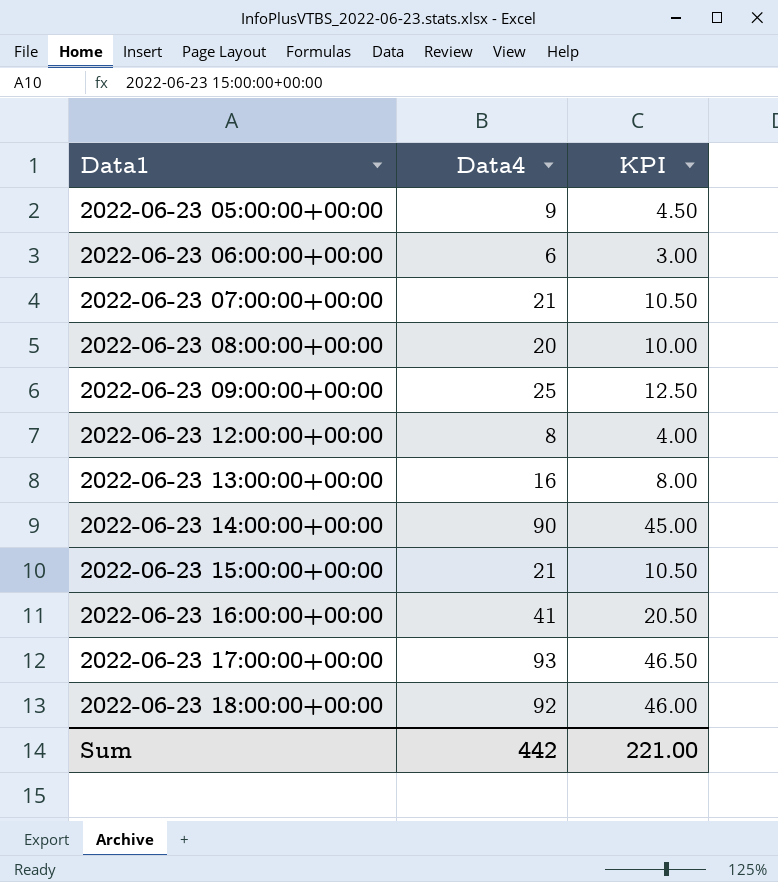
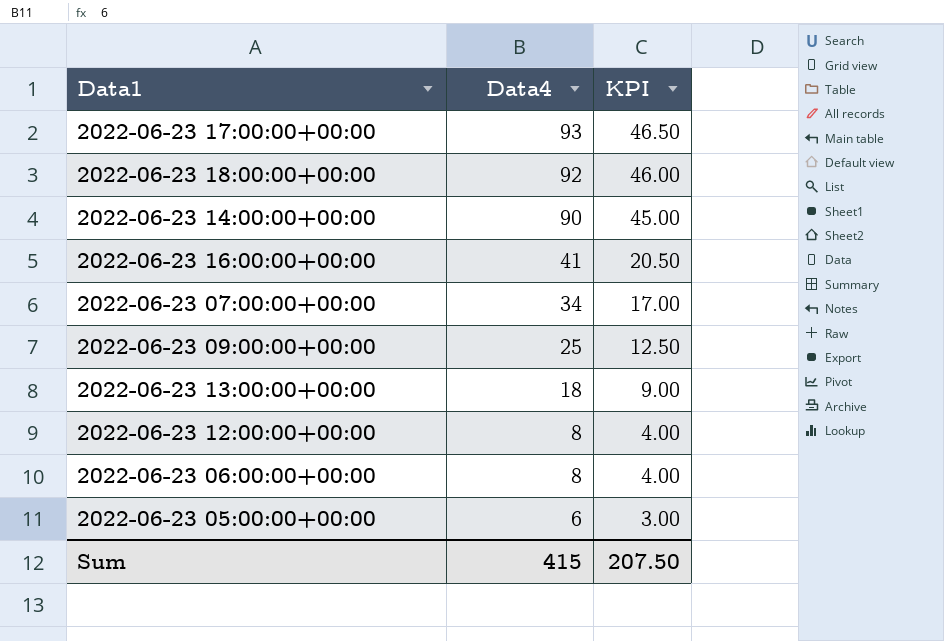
row order: Data1 ascending -> Data4 descending
row 2022-06-23 08:00:00+00:00: 20 | 10.00 -> none
row 2022-06-23 15:00:00+00:00: 21 | 10.50 -> none
2022-06-23 07:00:00+00:00 | Data4: 21 -> 34
2022-06-23 07:00:00+00:00 | KPI: 10.50 -> 17.00
2022-06-23 13:00:00+00:00 | Data4: 16 -> 18
2022-06-23 13:00:00+00:00 | KPI: 8.00 -> 9.00
2022-06-23 06:00:00+00:00 | Data4: 6 -> 8
2022-06-23 06:00:00+00:00 | KPI: 3.00 -> 4.00
2022-06-23 05:00:00+00:00 | Data4: 9 -> 6
2022-06-23 05:00:00+00:00 | KPI: 4.50 -> 3.00
Sum | Data4: 442 -> 415
Sum | KPI: 221.00 -> 207.50

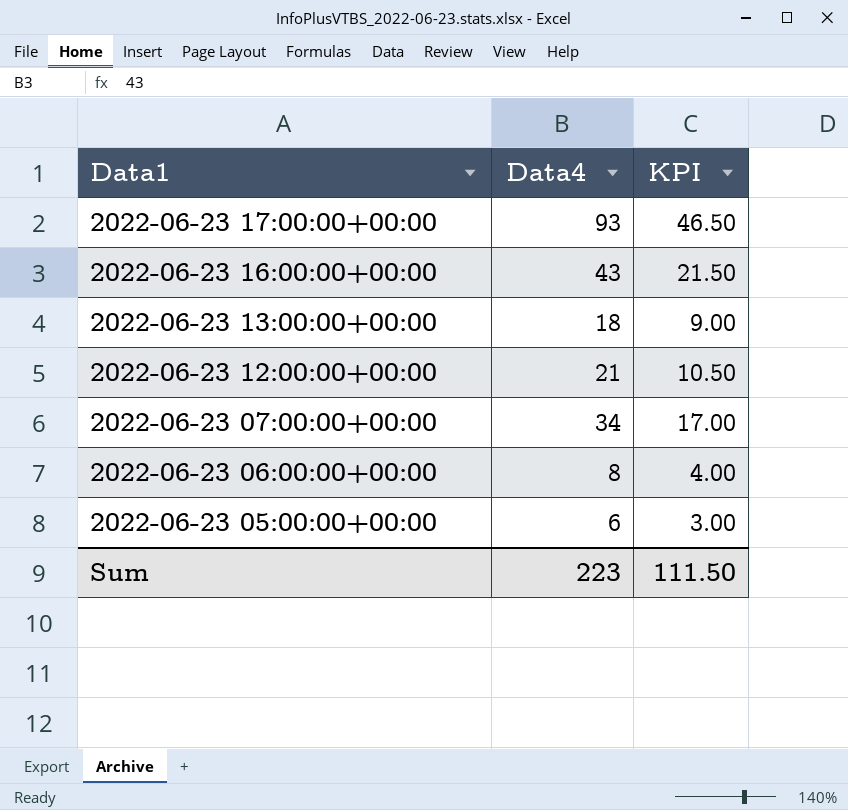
row order: Data4 descending -> Data1 descending
row 2022-06-23 18:00:00+00:00: 92 | 46.00 -> none
row 2022-06-23 14:00:00+00:00: 90 | 45.00 -> none
row 2022-06-23 09:00:00+00:00: 25 | 12.50 -> none
2022-06-23 16:00:00+00:00 | Data4: 41 -> 43
2022-06-23 16:00:00+00:00 | KPI: 20.50 -> 21.50
2022-06-23 12:00:00+00:00 | Data4: 8 -> 21
2022-06-23 12:00:00+00:00 | KPI: 4.00 -> 10.50
Sum | Data4: 415 -> 223
Sum | KPI: 207.50 -> 111.50

